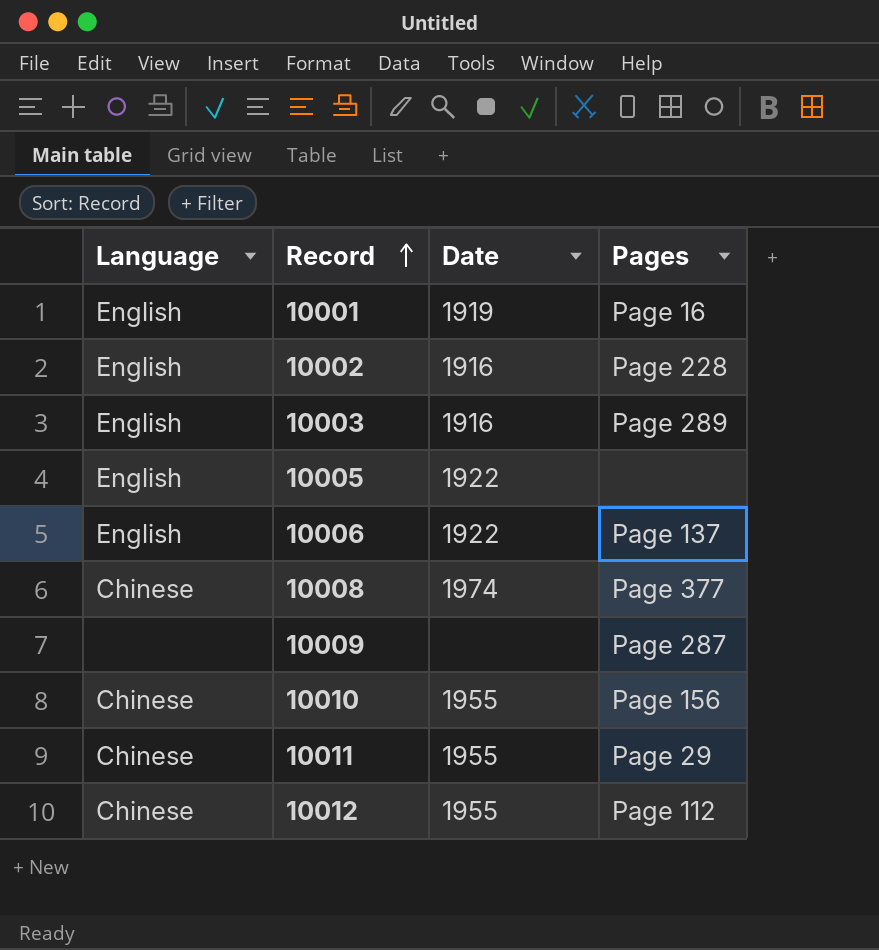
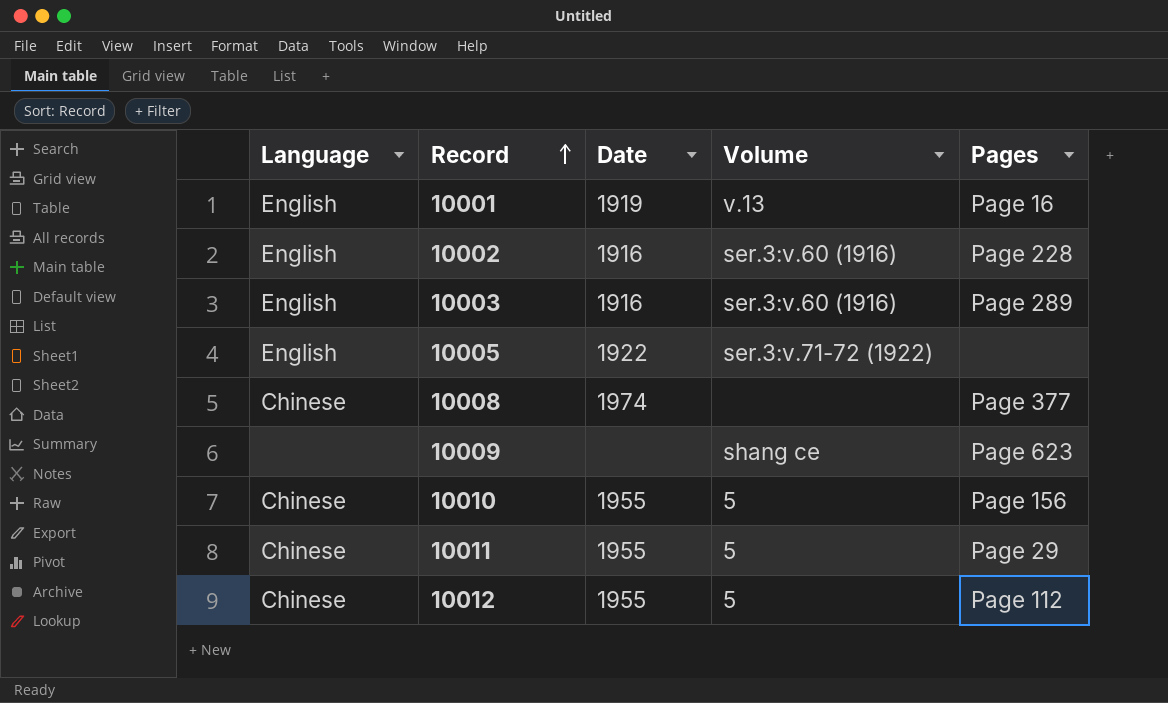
column Volume | position: none -> 4
row 10006: English | 1922 | Page 137 -> none
10009 | Pages: Page 287 -> Page 623

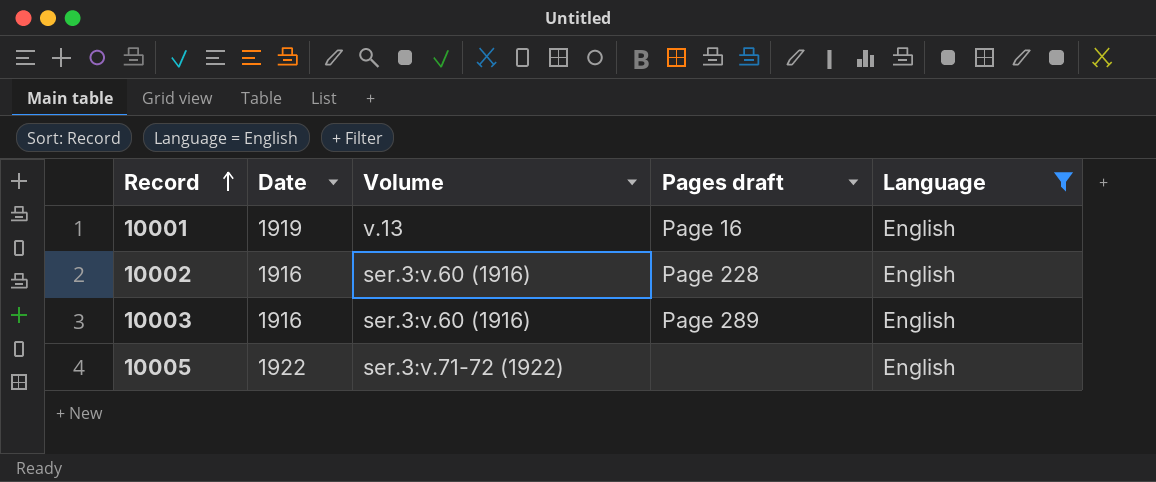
filter: none -> Language = English
column name: Pages -> Pages draft
column Language | position: 1 -> 5

